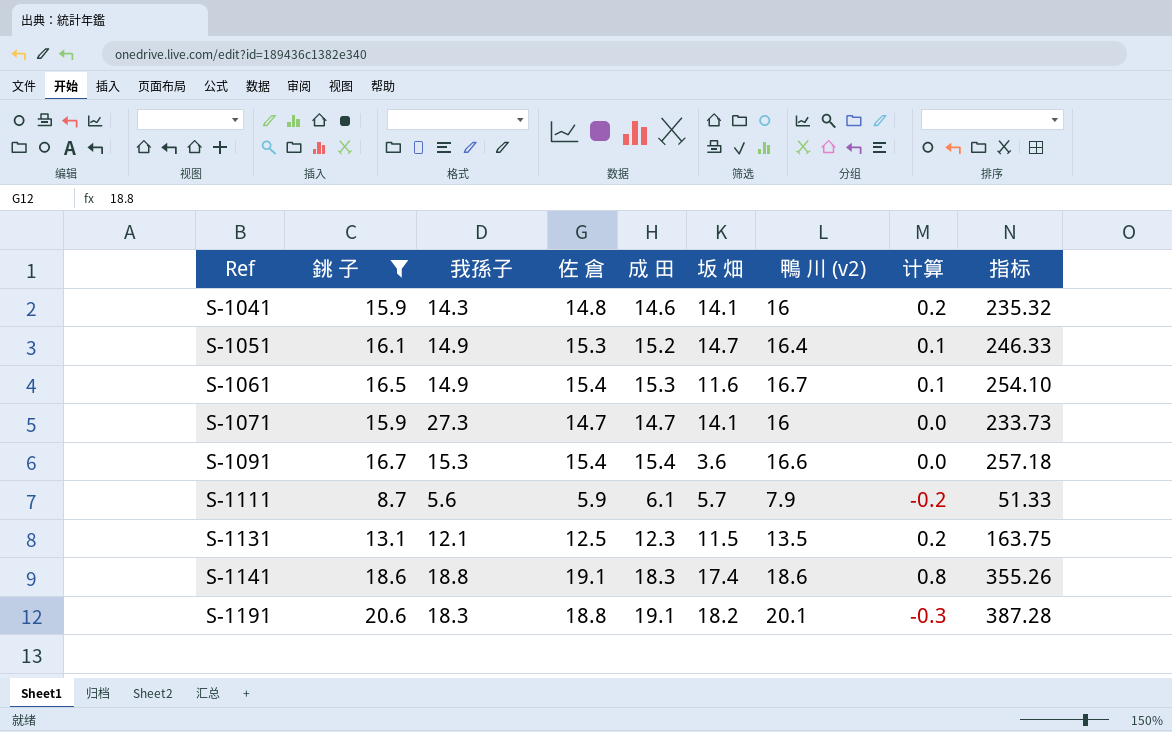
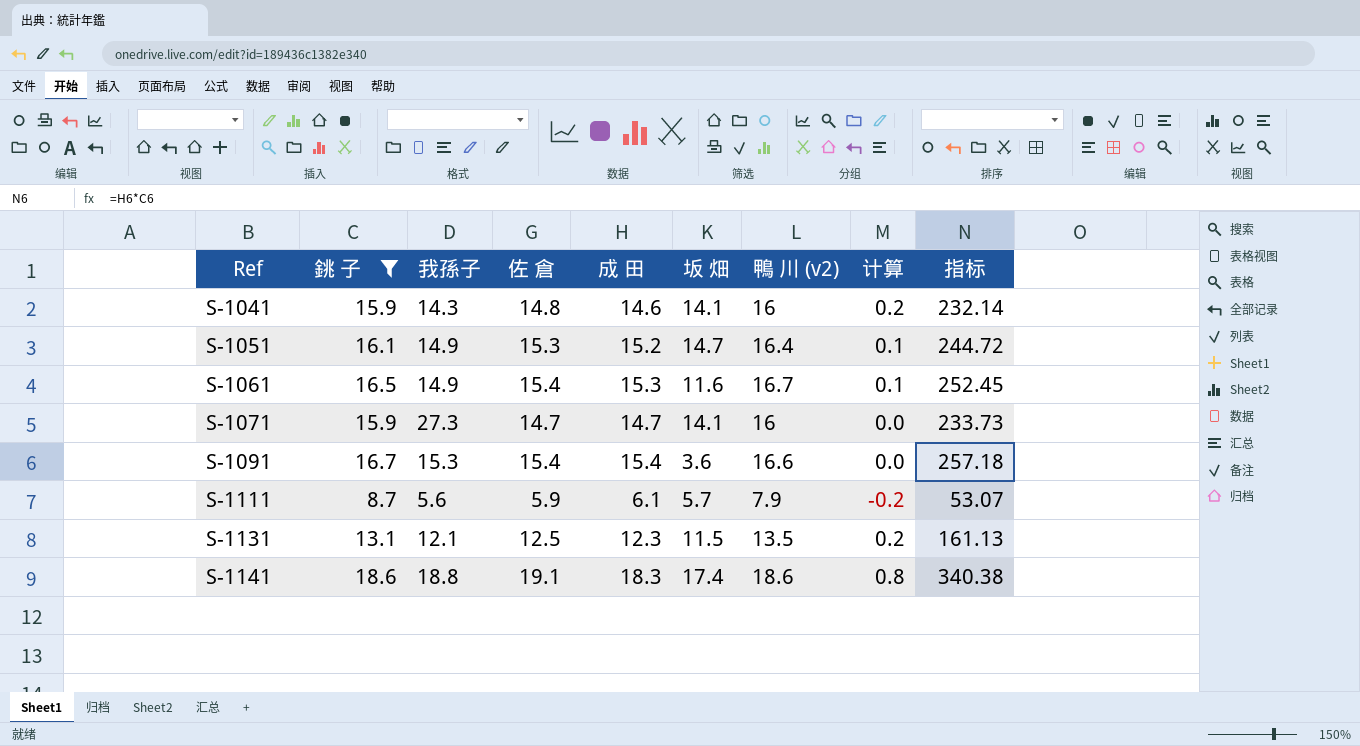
column 指标 | formula: [銚 子] * [佐 倉] -> [銚 子] * [成 田]
row S-1191: 20.6 | 18.3 | 18.8 | 19.1 | 18.2 | 20.1 | -0.3 | 387.28 -> none

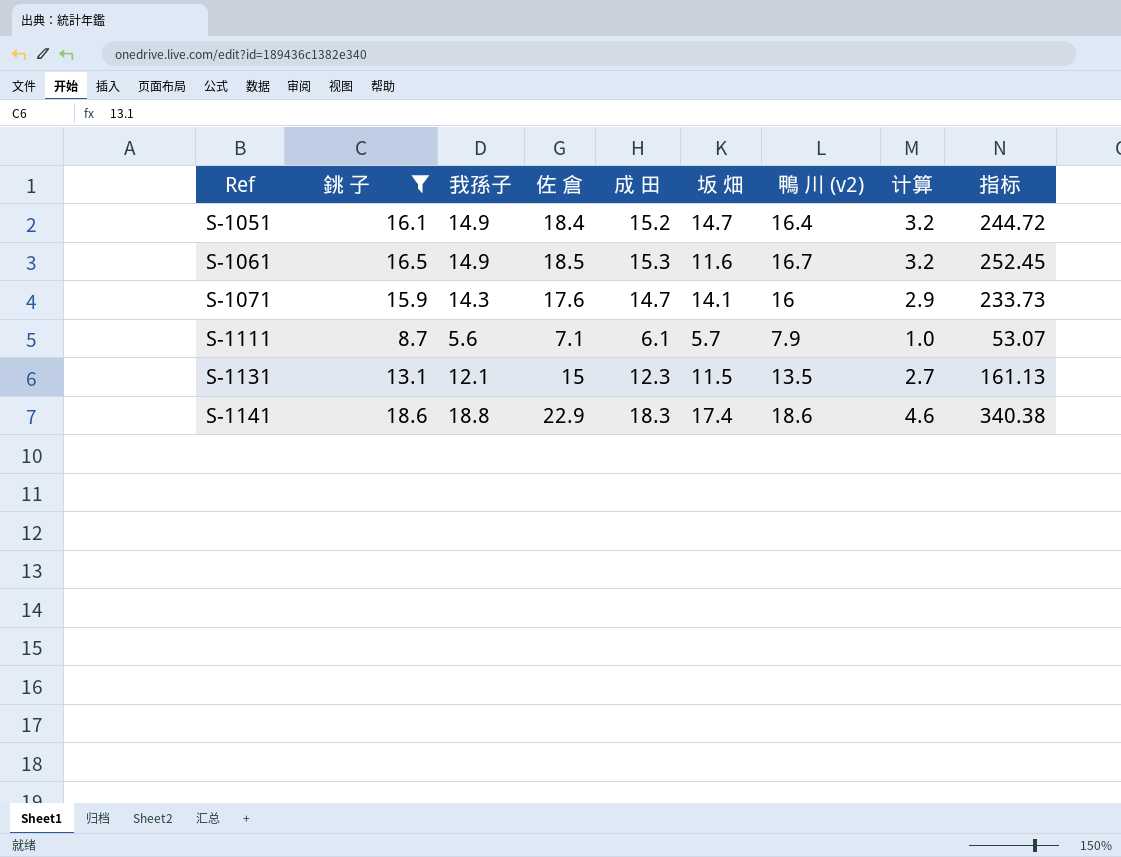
row S-1041: 15.9 | 14.3 | 14.8 | 14.6 | 14.1 | 16 | 0.2 | 232.14 -> none
row S-1091: 16.7 | 15.3 | 15.4 | 15.4 | 3.6 | 16.6 | 0.0 | 257.18 -> none
S-1051 | 佐 倉: 15.3 -> 18.4
S-1051 | 计算: 0.1 -> 3.2
S-1061 | 佐 倉: 15.4 -> 18.5
S-1061 | 计算: 0.1 -> 3.2
S-1071 | 我孫子: 27.3 -> 14.3
S-1071 | 佐 倉: 14.7 -> 17.6
S-1071 | 计算: 0.0 -> 2.9
S-1111 | 佐 倉: 5.9 -> 7.1
S-1111 | 计算: -0.2 -> 1.0
S-1131 | 佐 倉: 12.5 -> 15
S-1131 | 计算: 0.2 -> 2.7
S-1141 | 佐 倉: 19.1 -> 22.9
S-1141 | 计算: 0.8 -> 4.6

